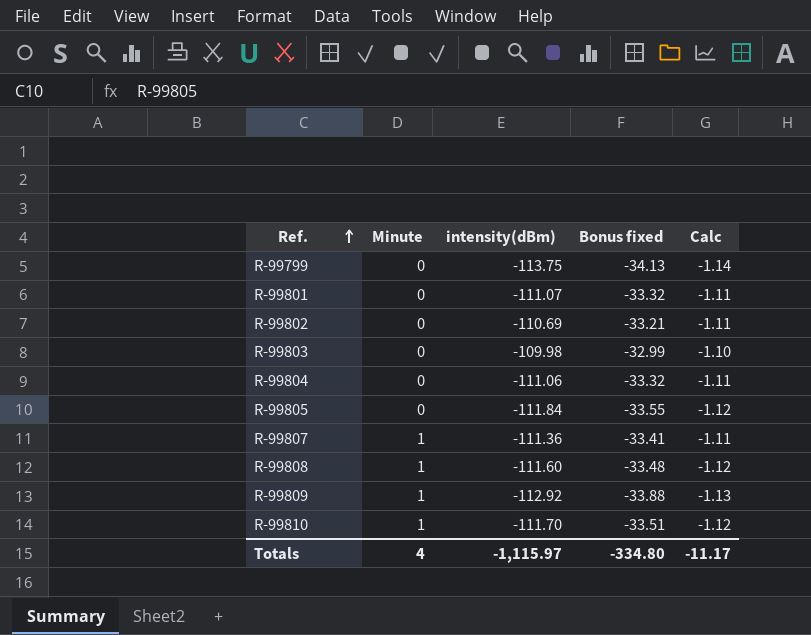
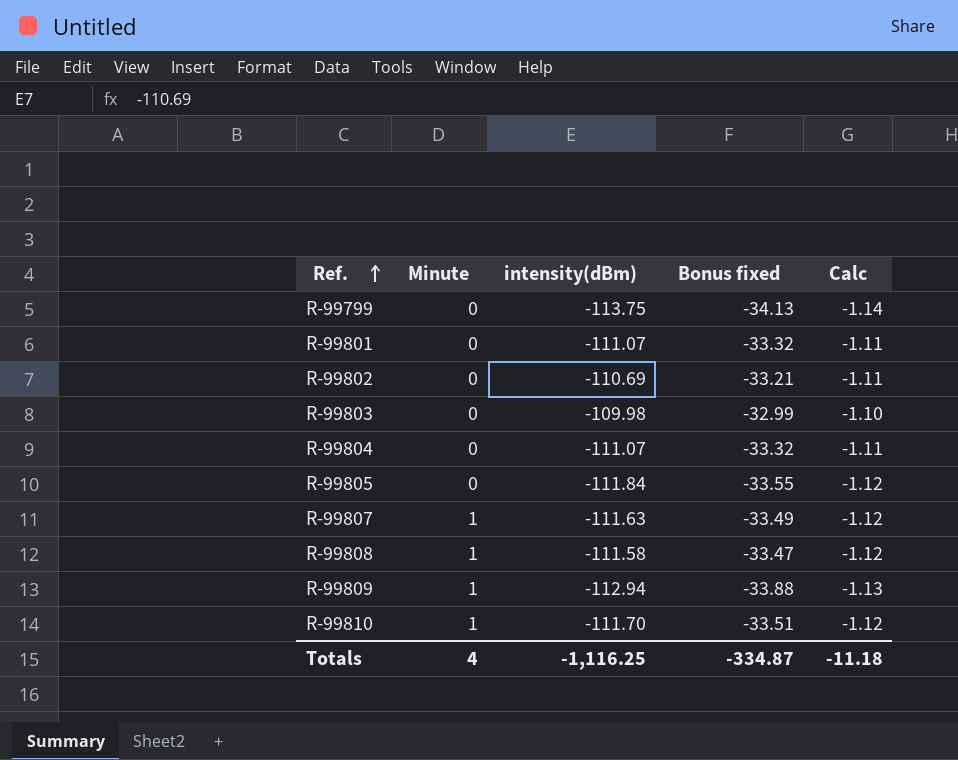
R-99804 | intensity(dBm): -111.06 -> -111.07
R-99807 | intensity(dBm): -111.36 -> -111.63
R-99807 | Bonus fixed: -33.41 -> -33.49
R-99807 | Calc: -1.11 -> -1.12
R-99808 | intensity(dBm): -111.60 -> -111.58
R-99808 | Bonus fixed: -33.48 -> -33.47
R-99809 | intensity(dBm): -112.92 -> -112.94
Totals | intensity(dBm): -1,115.97 -> -1,116.25
Totals | Bonus fixed: -334.80 -> -334.87
Totals | Calc: -11.17 -> -11.18

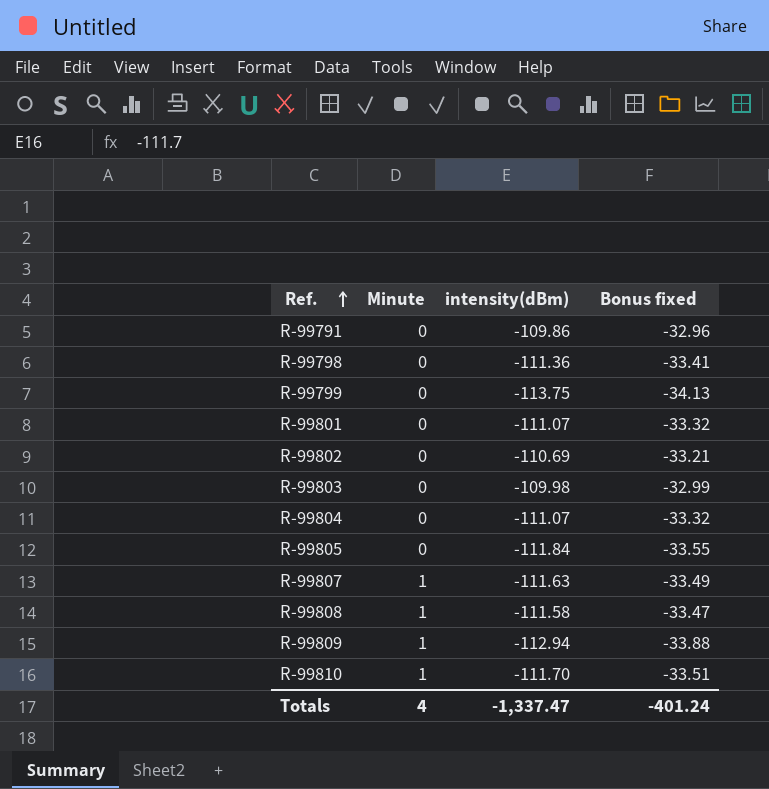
column Calc | formula: [intensity(dBm)] * 0.01 -> none
row R-99791: none -> 0 | -109.86 | -32.96
row R-99798: none -> 0 | -111.36 | -33.41
Totals | intensity(dBm): -1,116.25 -> -1,337.47
Totals | Bonus fixed: -334.87 -> -401.24

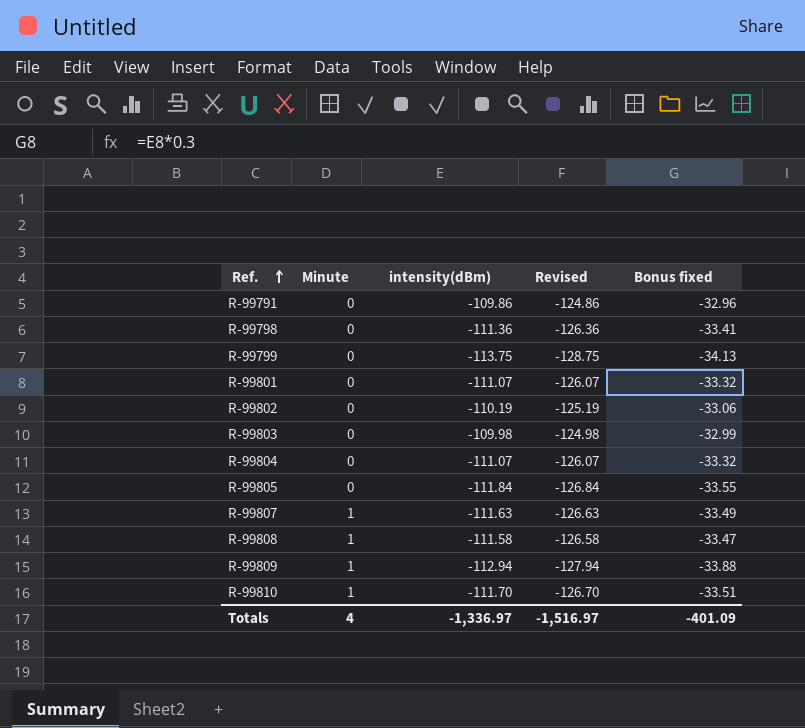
column Revised | formula: none -> [intensity(dBm)] - 15
R-99802 | intensity(dBm): -110.69 -> -110.19
R-99802 | Bonus fixed: -33.21 -> -33.06
Totals | intensity(dBm): -1,337.47 -> -1,336.97
Totals | Bonus fixed: -401.24 -> -401.09

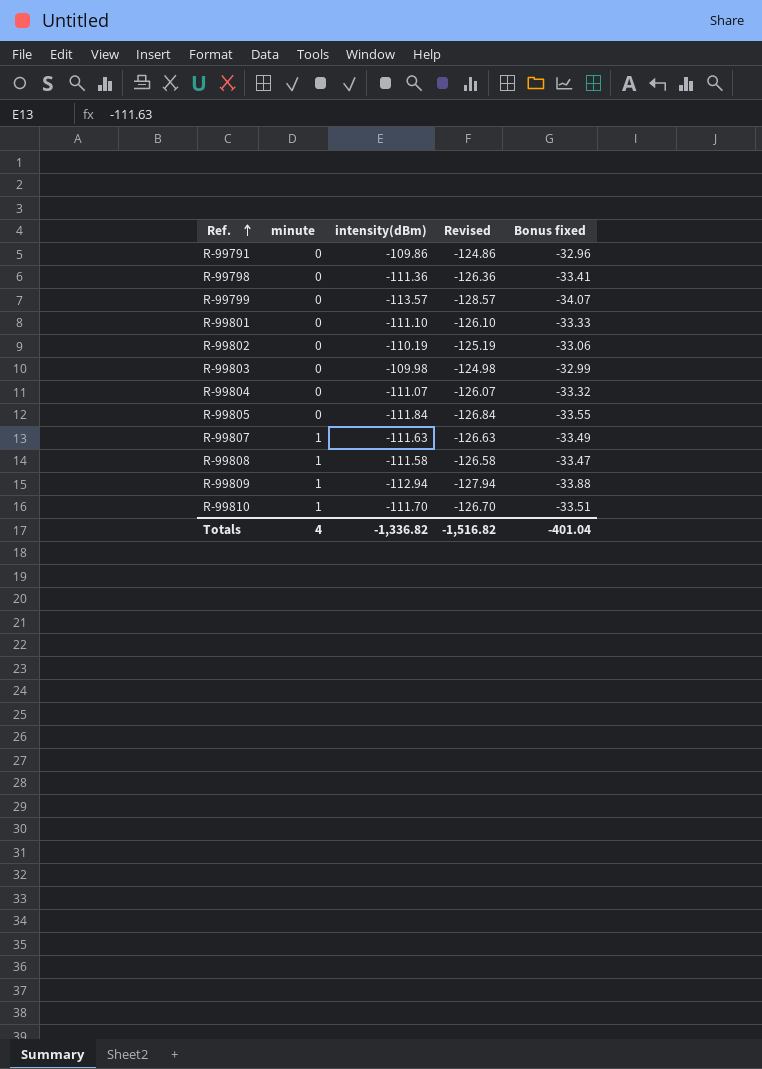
column name: Minute -> minute
R-99799 | intensity(dBm): -113.75 -> -113.57
R-99799 | Revised: -128.75 -> -128.57
R-99799 | Bonus fixed: -34.13 -> -34.07
R-99801 | intensity(dBm): -111.07 -> -111.10
R-99801 | Revised: -126.07 -> -126.10
R-99801 | Bonus fixed: -33.32 -> -33.33
Totals | intensity(dBm): -1,336.97 -> -1,336.82
Totals | Revised: -1,516.97 -> -1,516.82
Totals | Bonus fixed: -401.09 -> -401.04

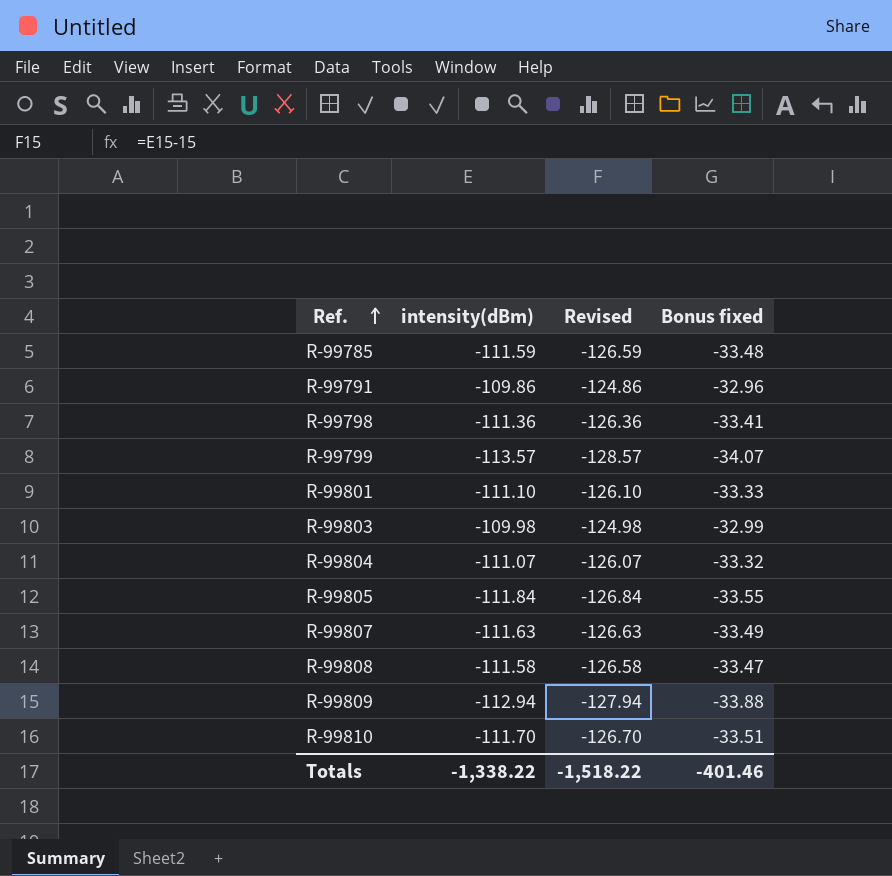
column minute | position: 2 -> none
row R-99802: 0 | -110.19 | -125.19 | -33.06 -> none
row R-99785: none -> -111.59 | -126.59 | -33.48
Totals | intensity(dBm): -1,336.82 -> -1,338.22
Totals | Revised: -1,516.82 -> -1,518.22
Totals | Bonus fixed: -401.04 -> -401.46

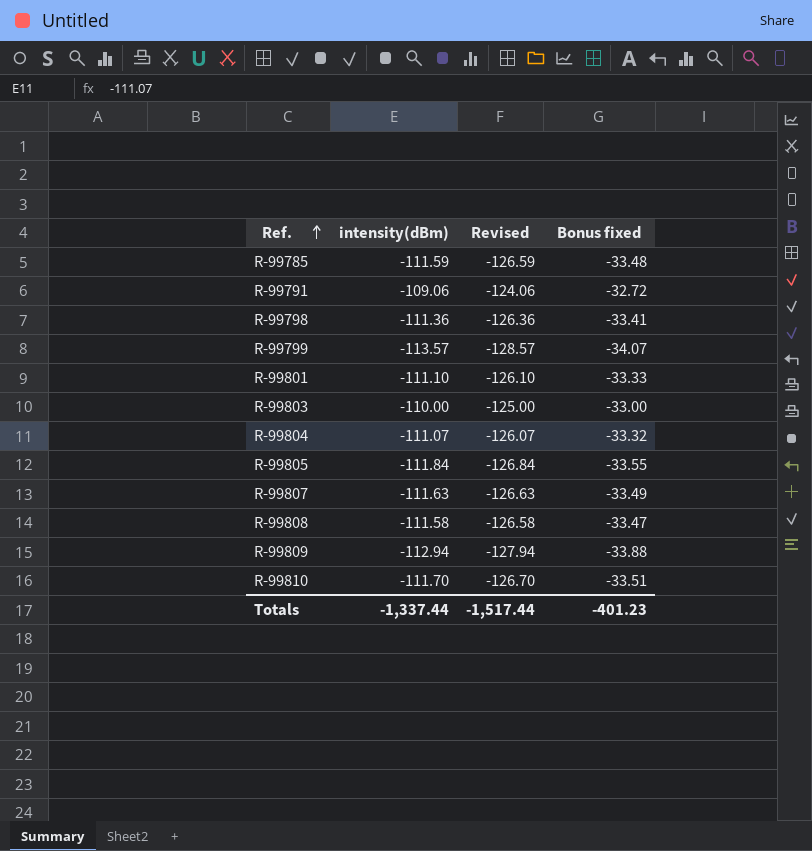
R-99791 | intensity(dBm): -109.86 -> -109.06
R-99791 | Revised: -124.86 -> -124.06
R-99791 | Bonus fixed: -32.96 -> -32.72
R-99803 | intensity(dBm): -109.98 -> -110.00
R-99803 | Revised: -124.98 -> -125.00
R-99803 | Bonus fixed: -32.99 -> -33.00
Totals | intensity(dBm): -1,338.22 -> -1,337.44
Totals | Revised: -1,518.22 -> -1,517.44
Totals | Bonus fixed: -401.46 -> -401.23

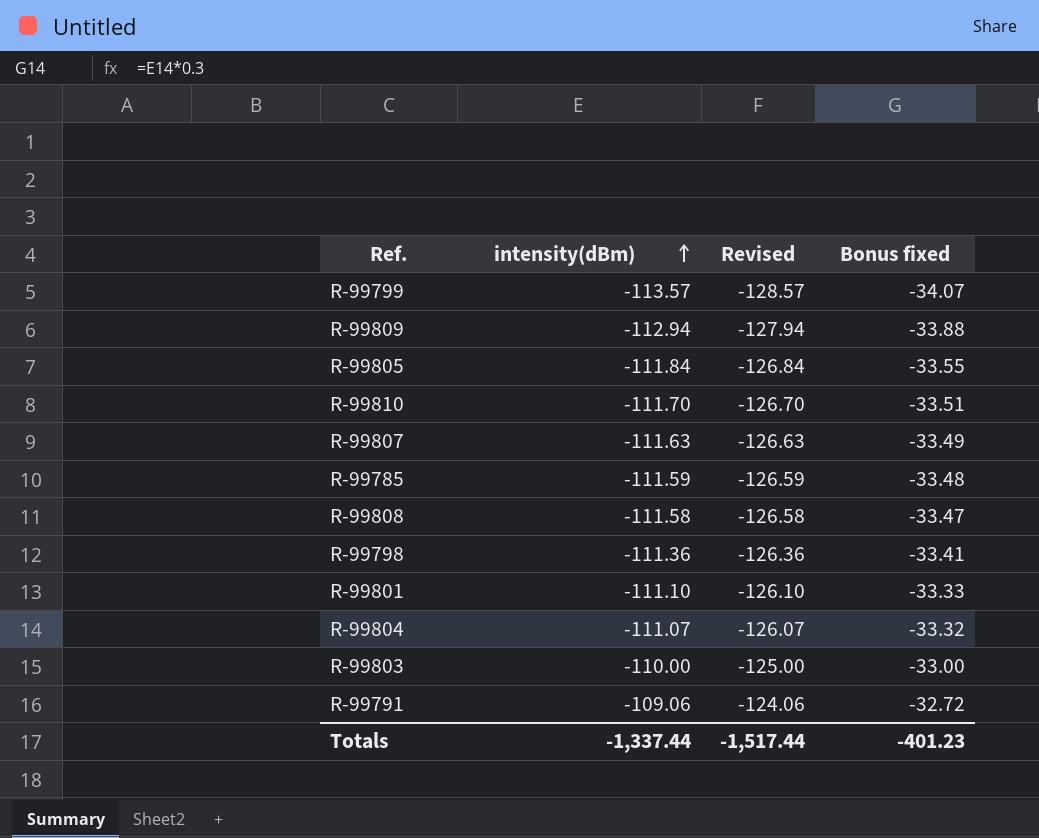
row order: Ref. ascending -> intensity(dBm) ascending

